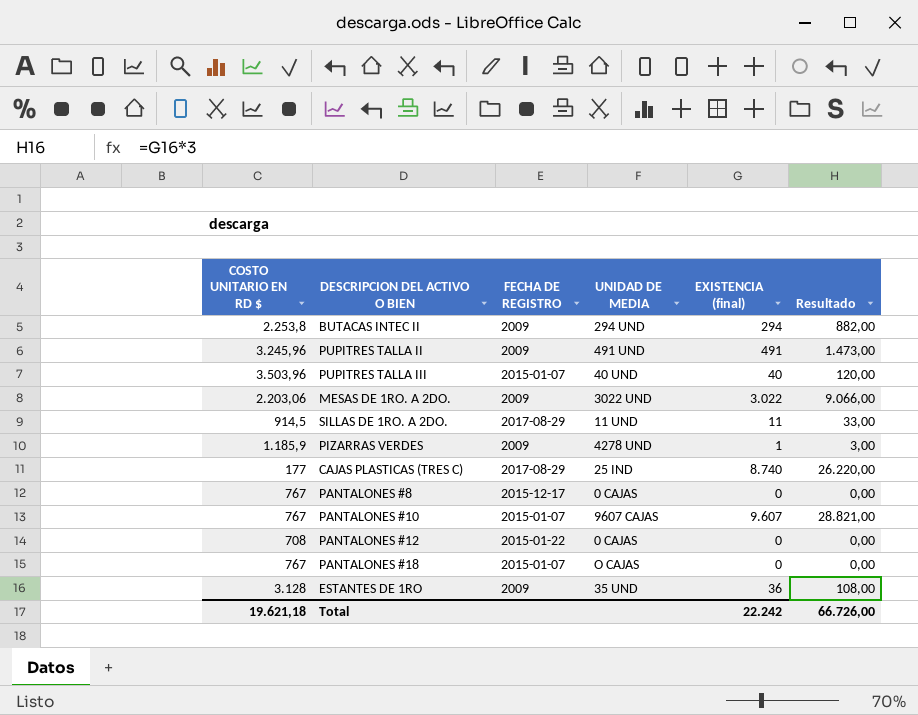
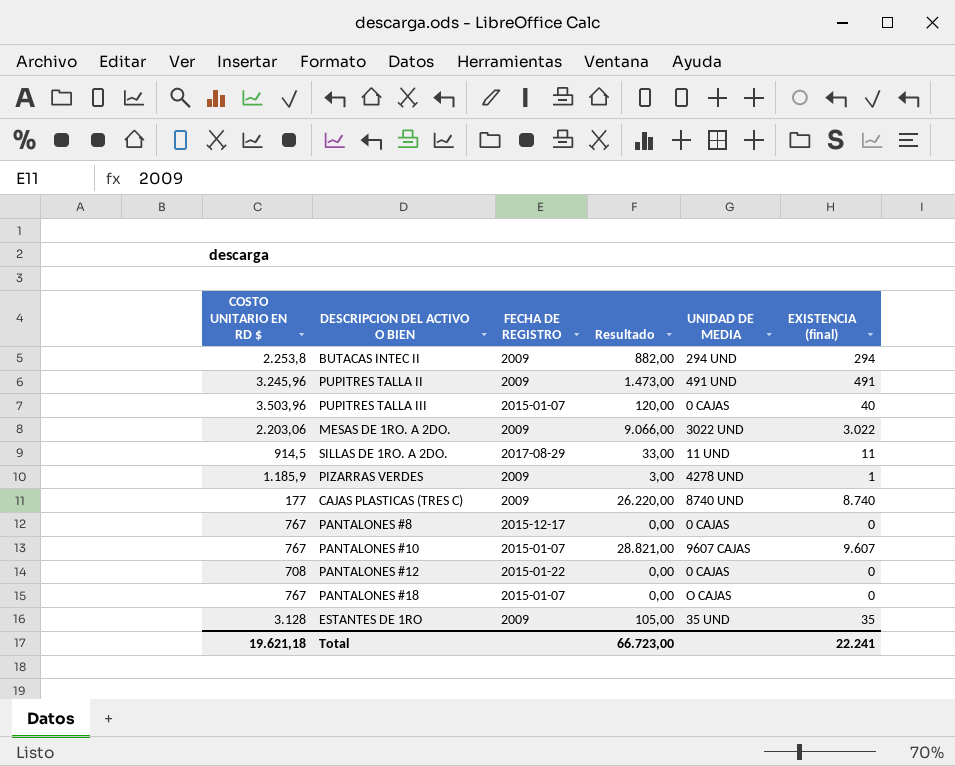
column Resultado | position: 6 -> 4
PUPITRES TALLA III | UNIDAD DE MEDIA: 40 UND -> 0 CAJAS
CAJAS PLASTICAS (TRES C) | FECHA DE REGISTRO: 2017-08-29 -> 2009
CAJAS PLASTICAS (TRES C) | UNIDAD DE MEDIA: 25 IND -> 8740 UND
ESTANTES DE 1RO | Resultado: 108,00 -> 105,00
ESTANTES DE 1RO | EXISTENCIA (final): 36 -> 35
Total | Resultado: 66.726,00 -> 66.723,00
Total | EXISTENCIA (final): 22.242 -> 22.241

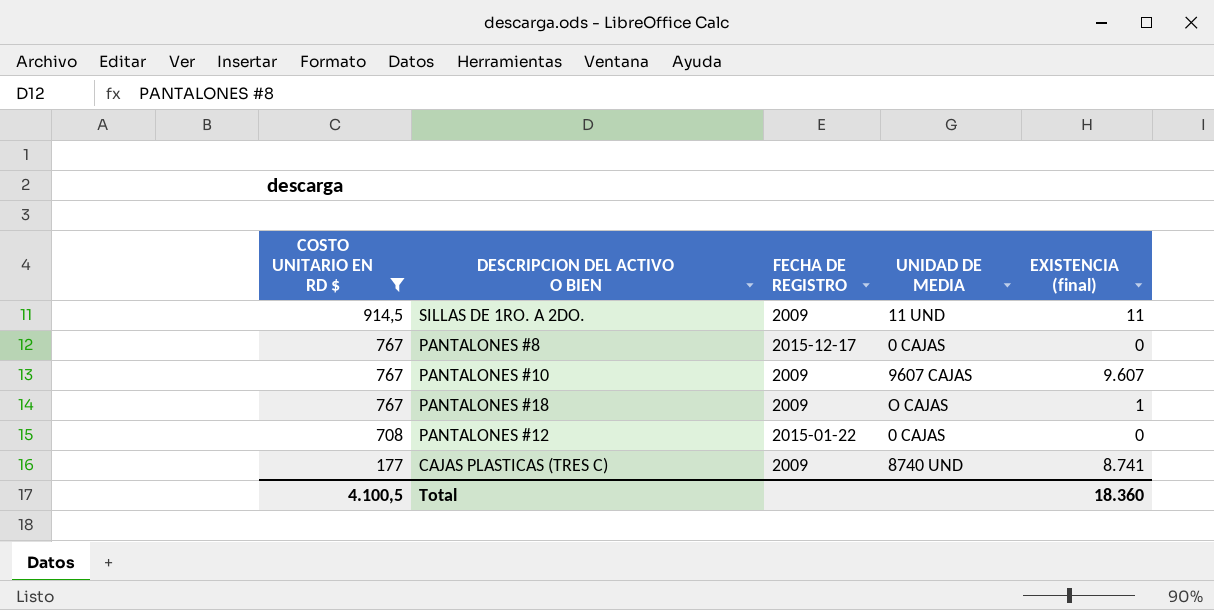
filter: none -> COSTO UNITARIO EN RD $ <= 914,5
row order: none -> COSTO UNITARIO EN RD $ descending
column Resultado | formula: [EXISTENCIA (final)] * 3 -> none
SILLAS DE 1RO. A 2DO. | FECHA DE REGISTRO: 2017-08-29 -> 2009
PANTALONES #10 | FECHA DE REGISTRO: 2015-01-07 -> 2009
PANTALONES #18 | FECHA DE REGISTRO: 2015-01-07 -> 2009
PANTALONES #18 | EXISTENCIA (final): 0 -> 1
CAJAS PLASTICAS (TRES C) | EXISTENCIA (final): 8.740 -> 8.741
Total | COSTO UNITARIO EN RD $: 19.621,18 -> 4.100,5
Total | EXISTENCIA (final): 22.241 -> 18.360

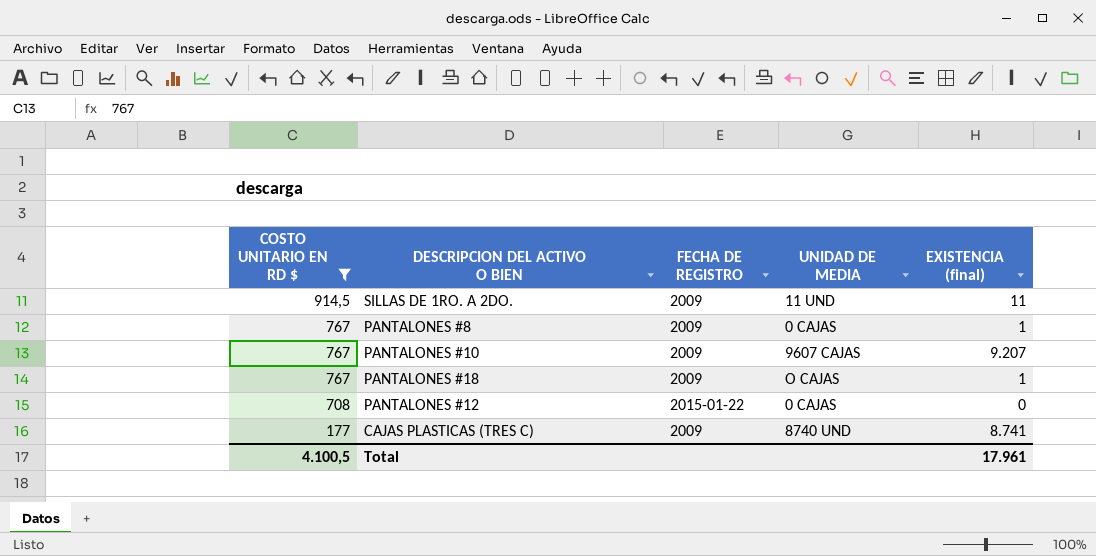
PANTALONES #8 | FECHA DE REGISTRO: 2015-12-17 -> 2009
PANTALONES #8 | EXISTENCIA (final): 0 -> 1
PANTALONES #10 | EXISTENCIA (final): 9.607 -> 9.207
Total | EXISTENCIA (final): 18.360 -> 17.961

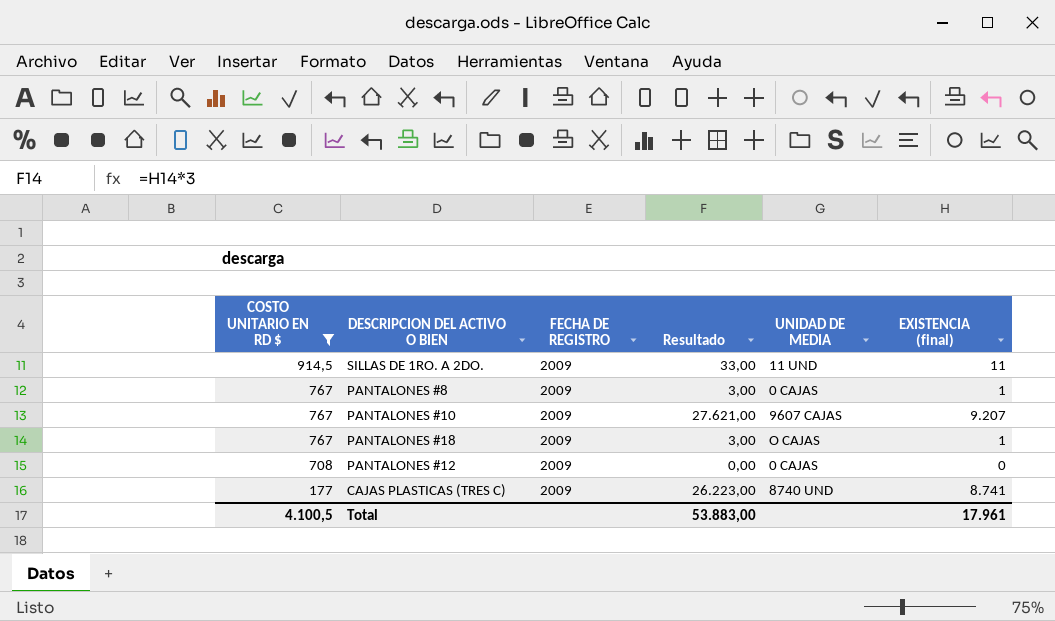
column Resultado | formula: none -> [EXISTENCIA (final)] * 3
PANTALONES #12 | FECHA DE REGISTRO: 2015-01-22 -> 2009

